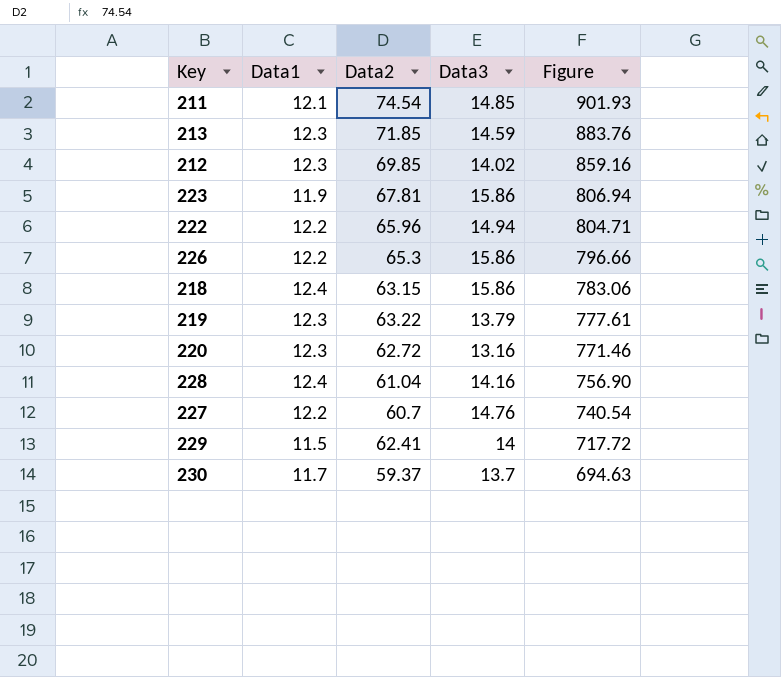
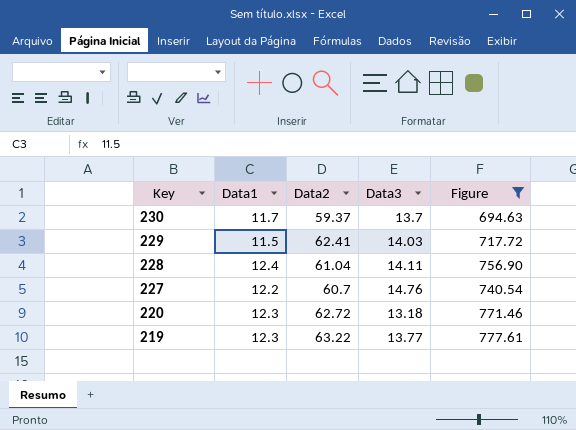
filter: none -> Figure <= 777.61
row order: Figure descending -> Key descending
229 | Data3: 14 -> 14.03
228 | Data3: 14.16 -> 14.11
220 | Data3: 13.16 -> 13.18
219 | Data3: 13.79 -> 13.77

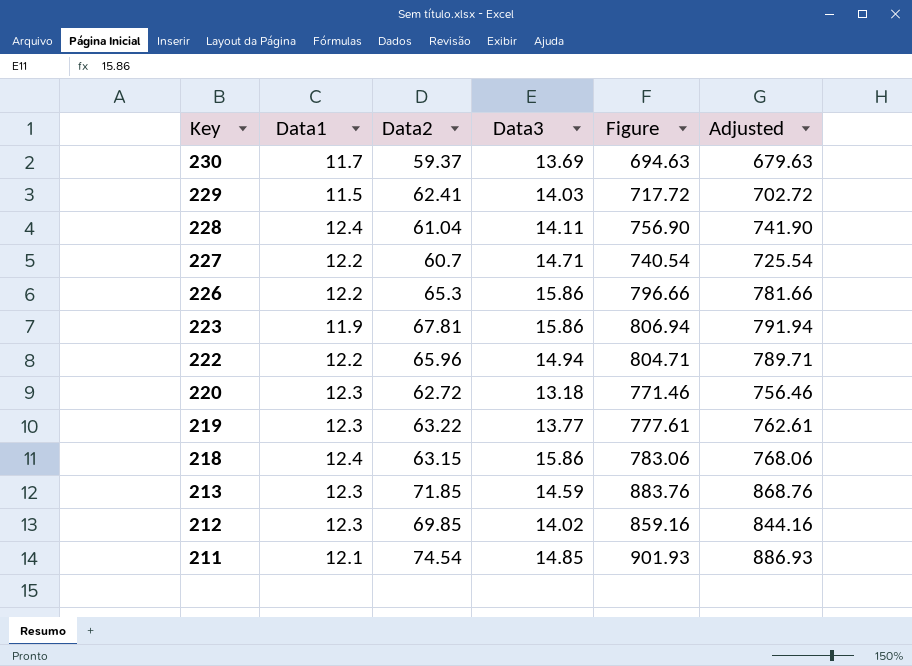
filter: Figure <= 777.61 -> none
column Adjusted | formula: none -> [Figure] - 15
230 | Data3: 13.7 -> 13.69
227 | Data3: 14.76 -> 14.71

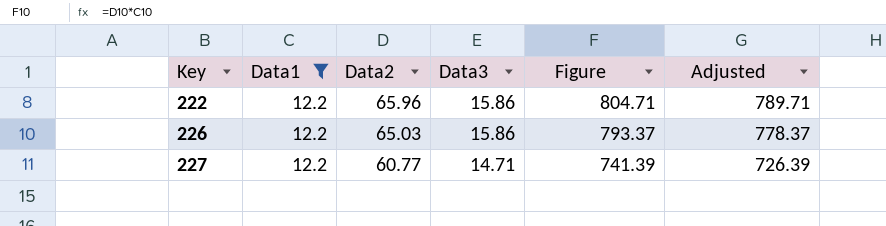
filter: none -> Data1 = 12.2
row order: Key descending -> Key ascending
222 | Data3: 14.94 -> 15.86
226 | Data2: 65.3 -> 65.03
226 | Figure: 796.66 -> 793.37
226 | Adjusted: 781.66 -> 778.37
227 | Data2: 60.7 -> 60.77
227 | Figure: 740.54 -> 741.39
227 | Adjusted: 725.54 -> 726.39

